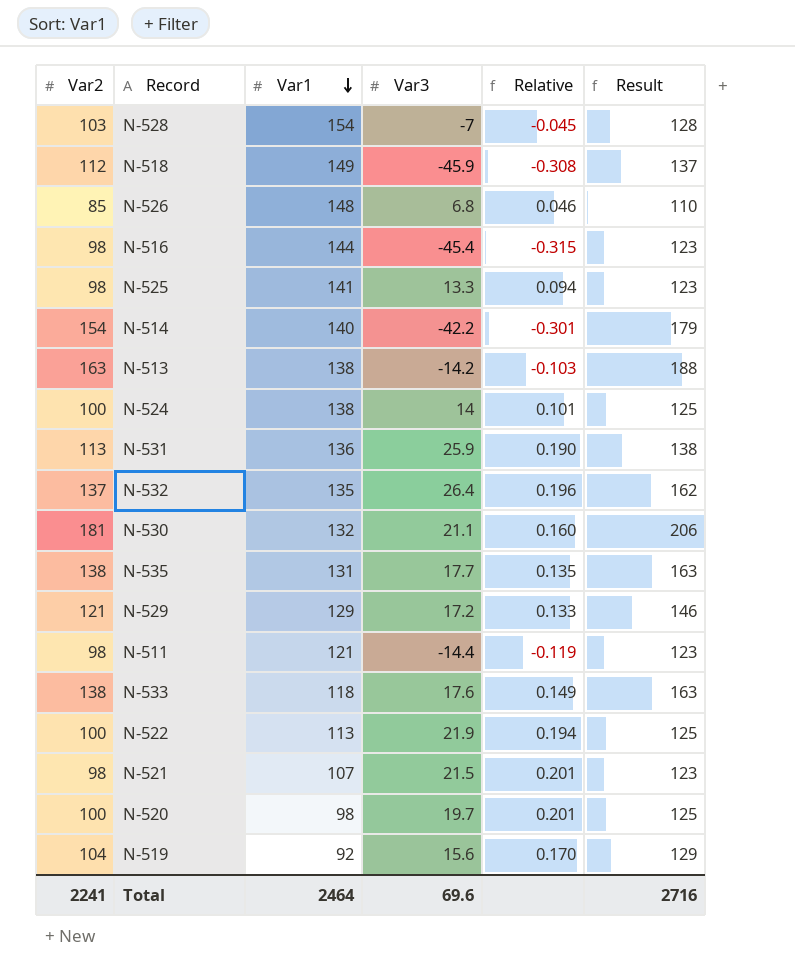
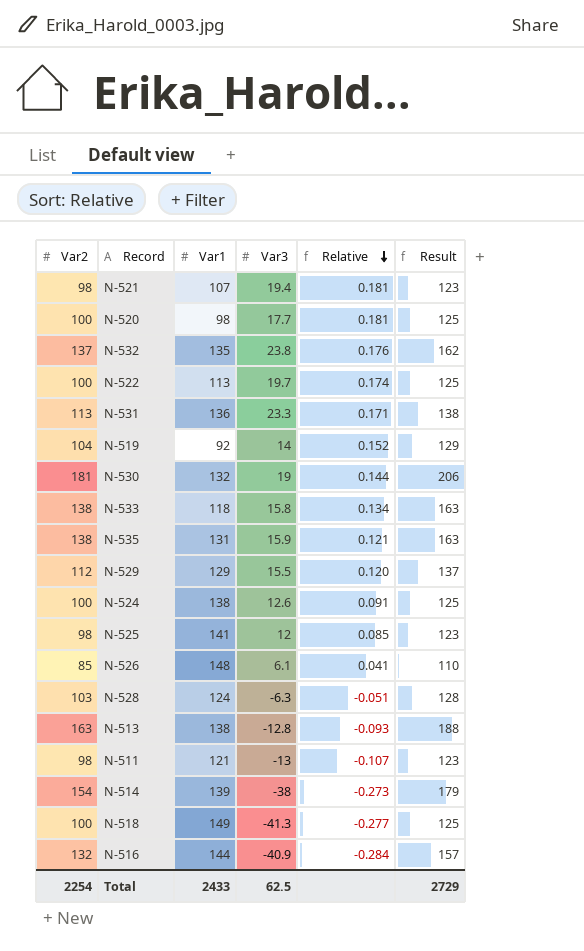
row order: Var1 descending -> Relative descending
N-521 | Var3: 21.5 -> 19.4
N-521 | Relative: 0.201 -> 0.181
N-520 | Var3: 19.7 -> 17.7
N-520 | Relative: 0.201 -> 0.181
N-532 | Var3: 26.4 -> 23.8
N-532 | Relative: 0.196 -> 0.176
N-522 | Var3: 21.9 -> 19.7
N-522 | Relative: 0.194 -> 0.174
N-531 | Var3: 25.9 -> 23.3
N-531 | Relative: 0.190 -> 0.171
N-519 | Var3: 15.6 -> 14
N-519 | Relative: 0.170 -> 0.152
N-530 | Var3: 21.1 -> 19
N-530 | Relative: 0.160 -> 0.144
N-533 | Var3: 17.6 -> 15.8
N-533 | Relative: 0.149 -> 0.134
N-535 | Var3: 17.7 -> 15.9
N-535 | Relative: 0.135 -> 0.121
N-529 | Var2: 121 -> 112
N-529 | Var3: 17.2 -> 15.5
N-529 | Relative: 0.133 -> 0.120
N-529 | Result: 146 -> 137
N-524 | Var3: 14 -> 12.6
N-524 | Relative: 0.101 -> 0.091
N-525 | Var3: 13.3 -> 12
N-525 | Relative: 0.094 -> 0.085
N-526 | Var3: 6.8 -> 6.1
N-526 | Relative: 0.046 -> 0.041
N-528 | Var1: 154 -> 124
N-528 | Var3: -7 -> -6.3
N-528 | Relative: -0.045 -> -0.051
N-513 | Var3: -14.2 -> -12.8
N-513 | Relative: -0.103 -> -0.093
N-511 | Var3: -14.4 -> -13
N-511 | Relative: -0.119 -> -0.107
N-514 | Var1: 140 -> 139
N-514 | Var3: -42.2 -> -38
N-514 | Relative: -0.301 -> -0.273
N-518 | Var2: 112 -> 100
N-518 | Var3: -45.9 -> -41.3
N-518 | Relative: -0.308 -> -0.277
N-518 | Result: 137 -> 125
N-516 | Var2: 98 -> 132
N-516 | Var3: -45.4 -> -40.9
N-516 | Relative: -0.315 -> -0.284
N-516 | Result: 123 -> 157
Total | Var2: 2241 -> 2254
Total | Var1: 2464 -> 2433
Total | Var3: 69.6 -> 62.5
Total | Result: 2716 -> 2729

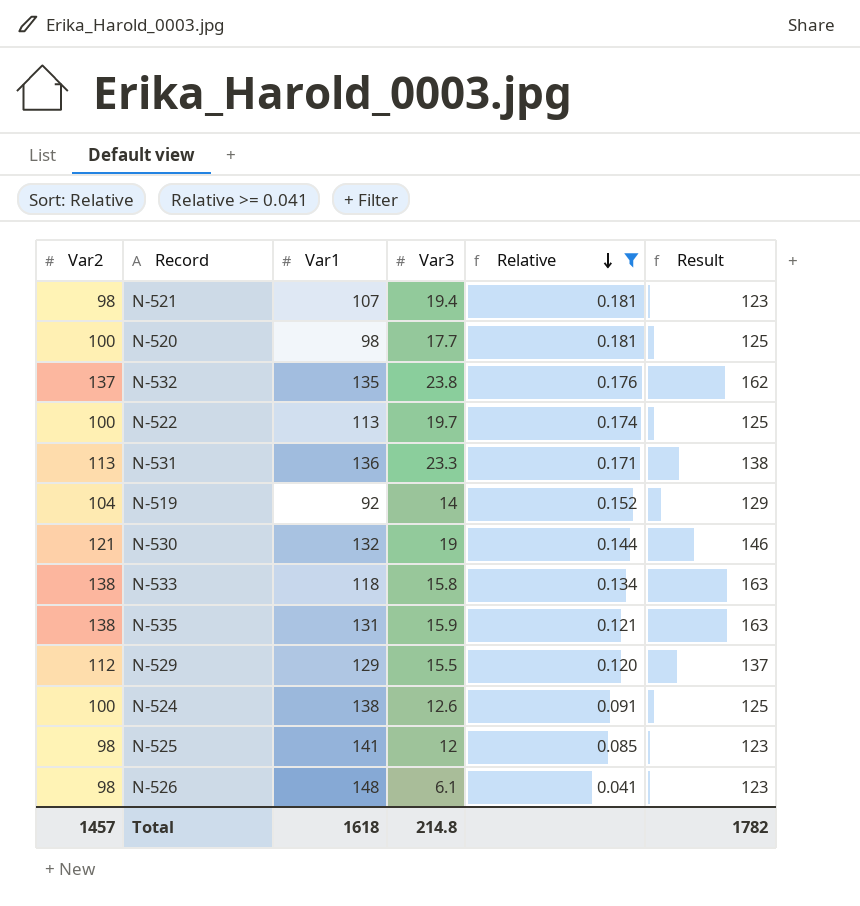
filter: none -> Relative >= 0.041
N-530 | Var2: 181 -> 121
N-530 | Result: 206 -> 146
N-526 | Var2: 85 -> 98
N-526 | Result: 110 -> 123
Total | Var2: 2254 -> 1457
Total | Var1: 2433 -> 1618
Total | Var3: 62.5 -> 214.8
Total | Result: 2729 -> 1782

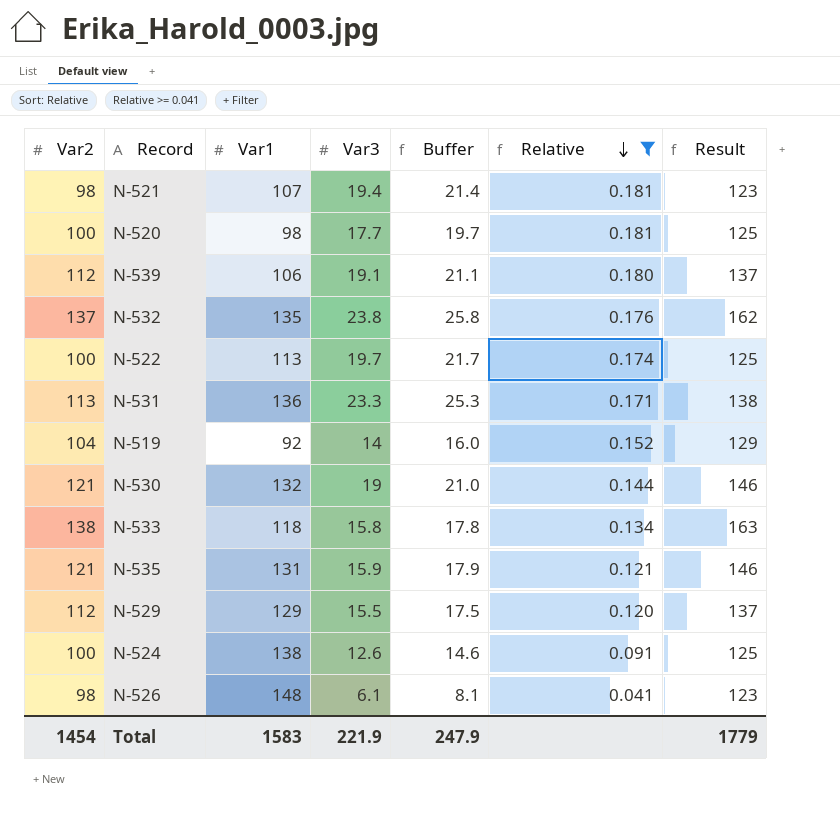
column Buffer | formula: none -> [Var3] + 2
row N-525: 98 | 141 | 12 | 0.085 | 123 -> none
row N-539: none -> 112 | 106 | 19.1 | 21.1 | 0.180 | 137
N-535 | Var2: 138 -> 121
N-535 | Result: 163 -> 146
Total | Var2: 1457 -> 1454
Total | Var1: 1618 -> 1583
Total | Var3: 214.8 -> 221.9
Total | Result: 1782 -> 1779

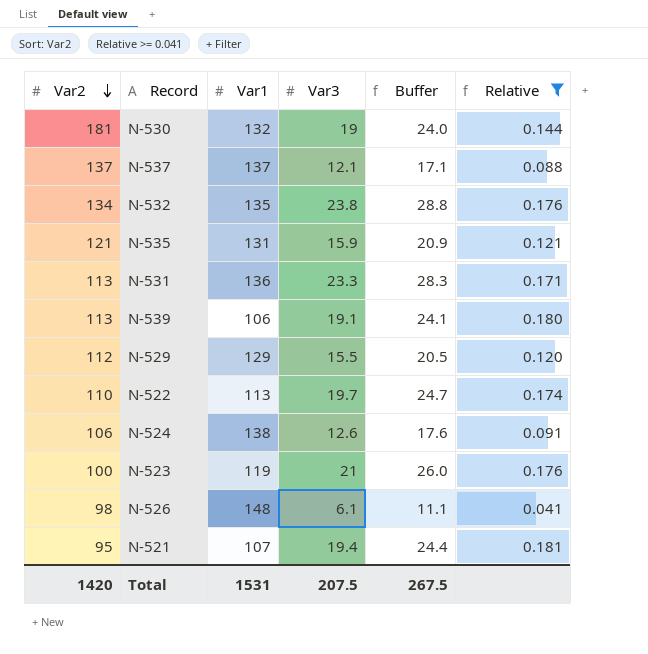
row order: Relative descending -> Var2 descending
column Result | formula: [Var2] + 25 -> none
column Buffer | formula: [Var3] + 2 -> [Var3] + 5
row N-520: 100 | 98 | 17.7 | 19.7 | 0.181 | 125 -> none
row N-519: 104 | 92 | 14 | 16.0 | 0.152 | 129 -> none
row N-533: 138 | 118 | 15.8 | 17.8 | 0.134 | 163 -> none
N-530 | Var2: 121 -> 181
row N-537: none -> 137 | 137 | 12.1 | 17.1 | 0.088
N-532 | Var2: 137 -> 134
N-539 | Var2: 112 -> 113
N-522 | Var2: 100 -> 110
N-524 | Var2: 100 -> 106
row N-523: none -> 100 | 119 | 21 | 26.0 | 0.176
N-521 | Var2: 98 -> 95
Total | Var2: 1454 -> 1420
Total | Var1: 1583 -> 1531
Total | Var3: 221.9 -> 207.5
Total | Buffer: 247.9 -> 267.5

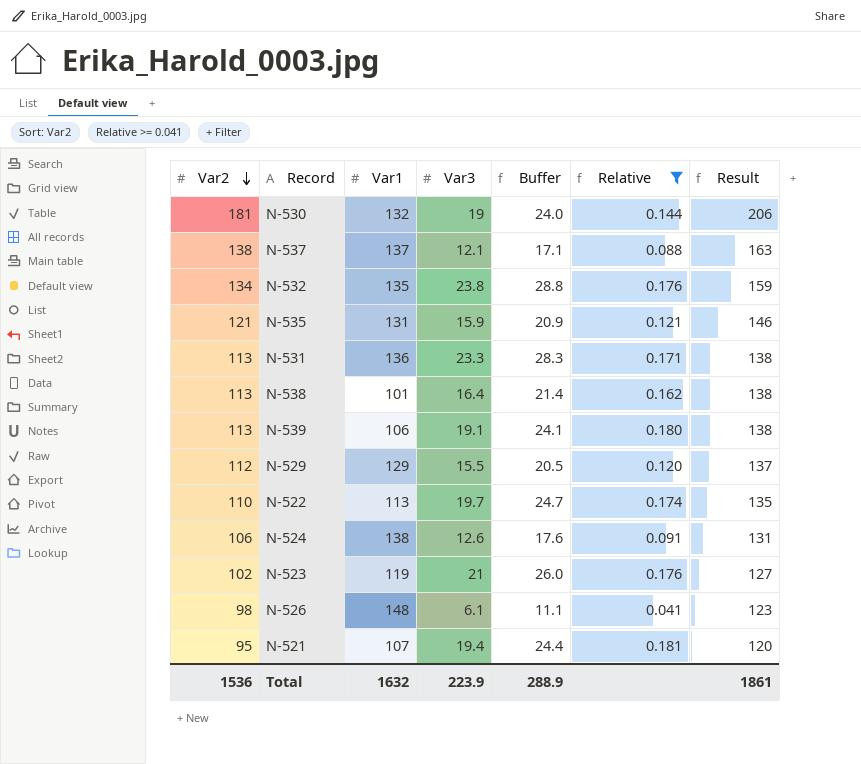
column Result | formula: none -> [Var2] + 25
N-537 | Var2: 137 -> 138
row N-538: none -> 113 | 101 | 16.4 | 21.4 | 0.162 | 138
N-523 | Var2: 100 -> 102
Total | Var2: 1420 -> 1536
Total | Var1: 1531 -> 1632
Total | Var3: 207.5 -> 223.9
Total | Buffer: 267.5 -> 288.9

